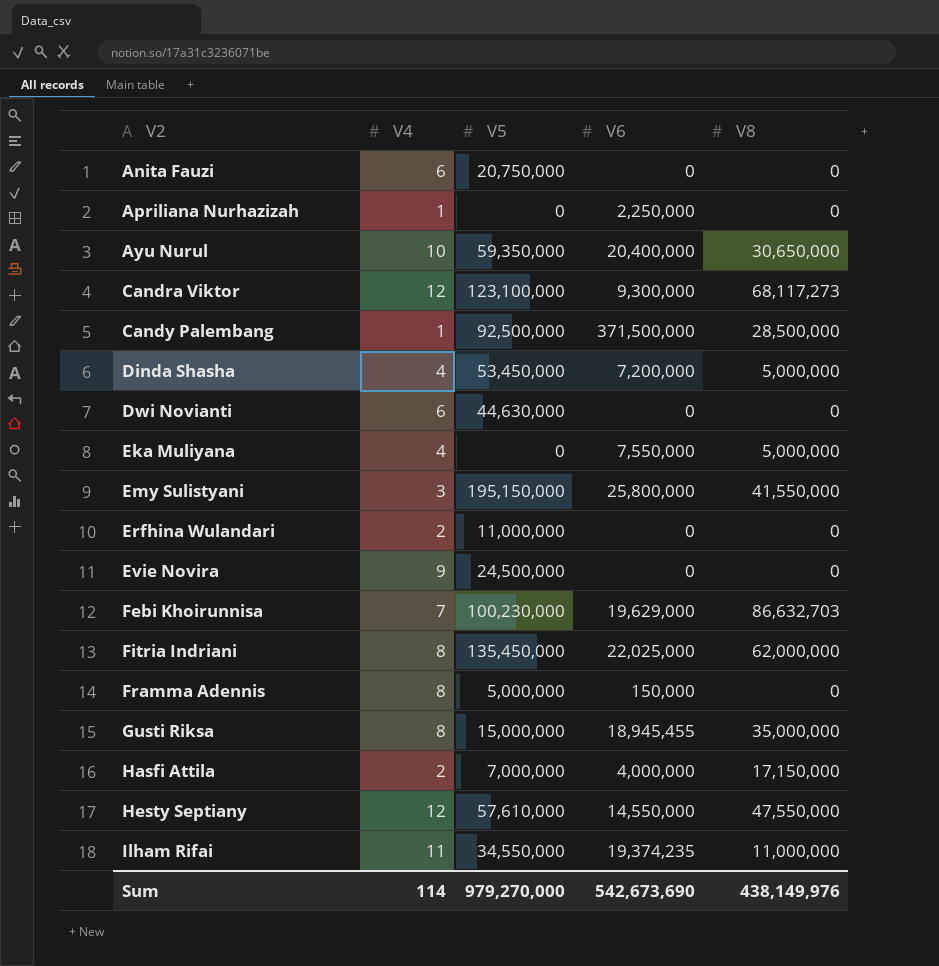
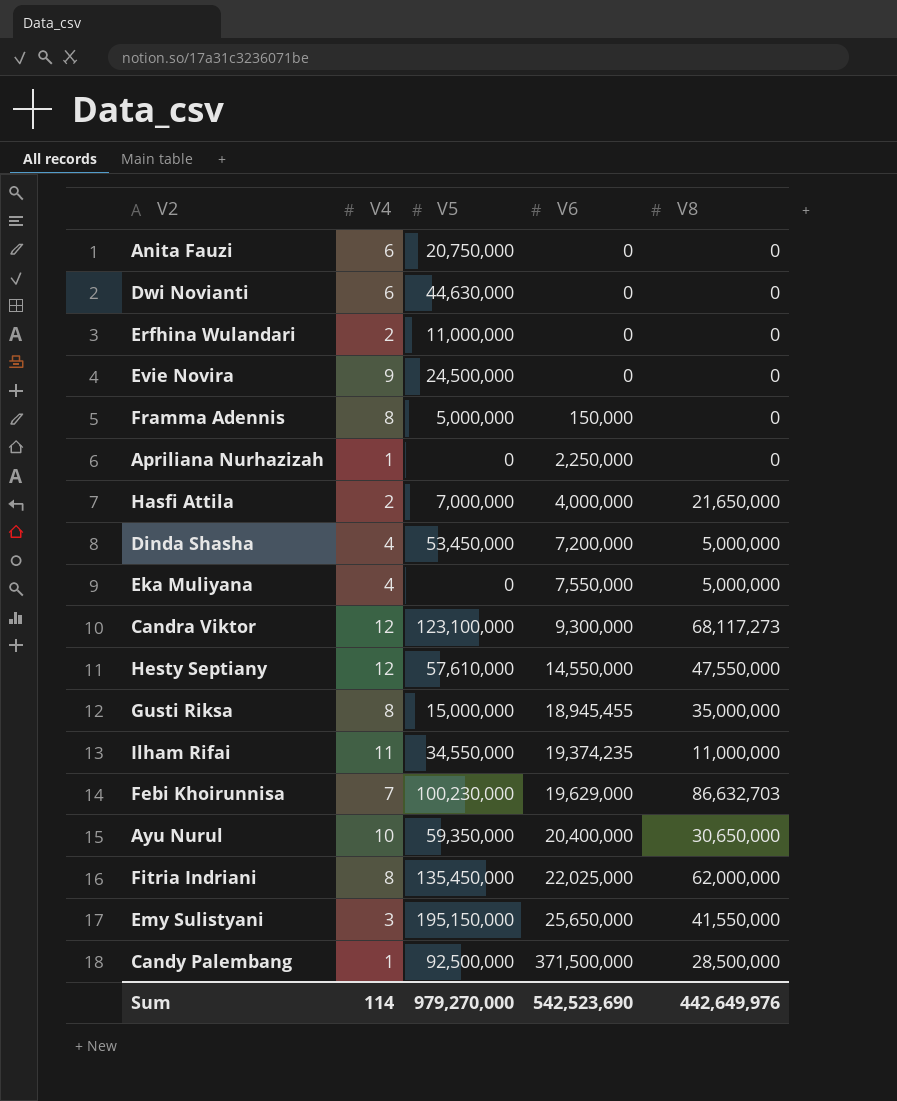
row order: V2 ascending -> V6 ascending
Hasfi Attila | V8: 17,150,000 -> 21,650,000
Emy Sulistyani | V6: 25,800,000 -> 25,650,000
Sum | V6: 542,673,690 -> 542,523,690
Sum | V8: 438,149,976 -> 442,649,976

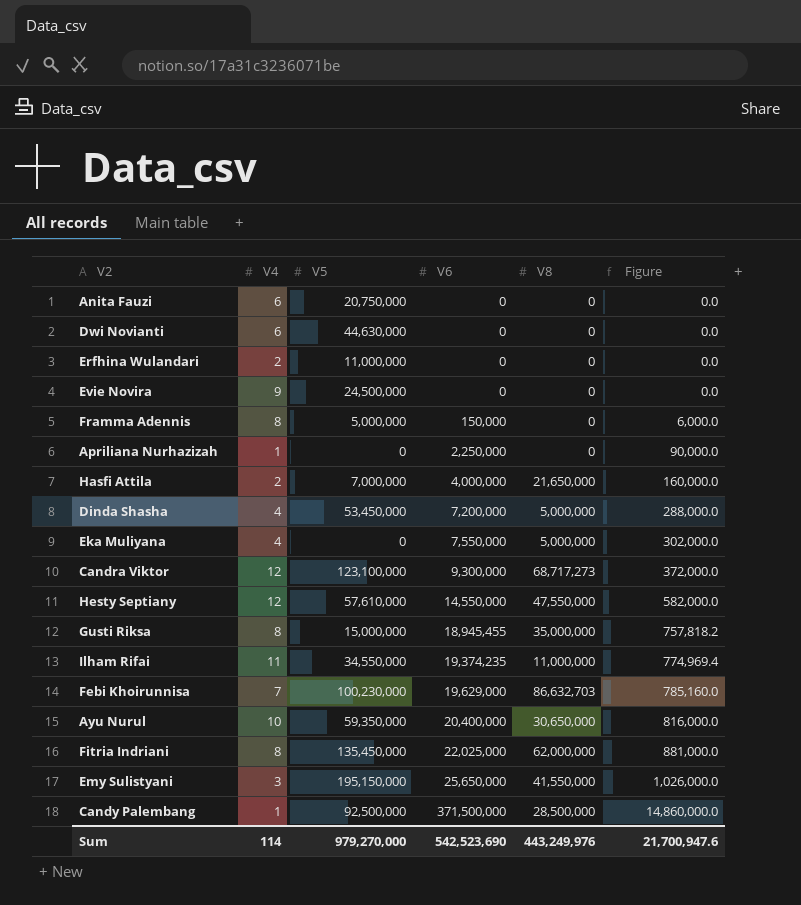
column Figure | formula: none -> [V6] * 0.04
Candra Viktor | V8: 68,117,273 -> 68,717,273
Sum | V8: 442,649,976 -> 443,249,976

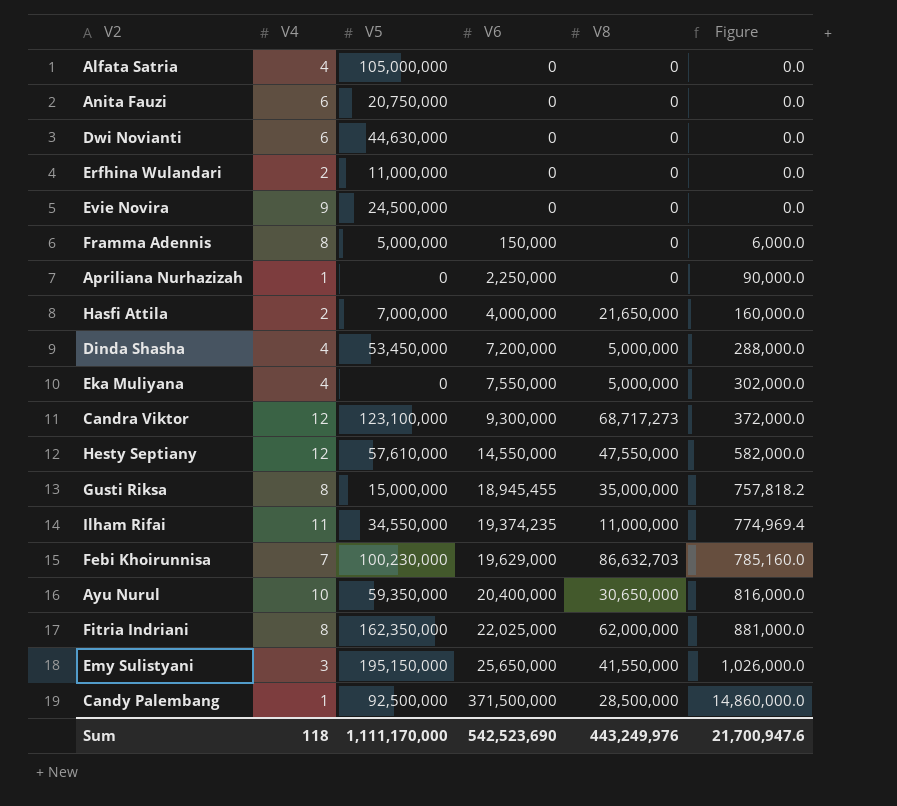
row Alfata Satria: none -> 4 | 105,000,000 | 0 | 0 | 0.0
Fitria Indriani | V5: 135,450,000 -> 162,350,000
Sum | V4: 114 -> 118
Sum | V5: 979,270,000 -> 1,111,170,000

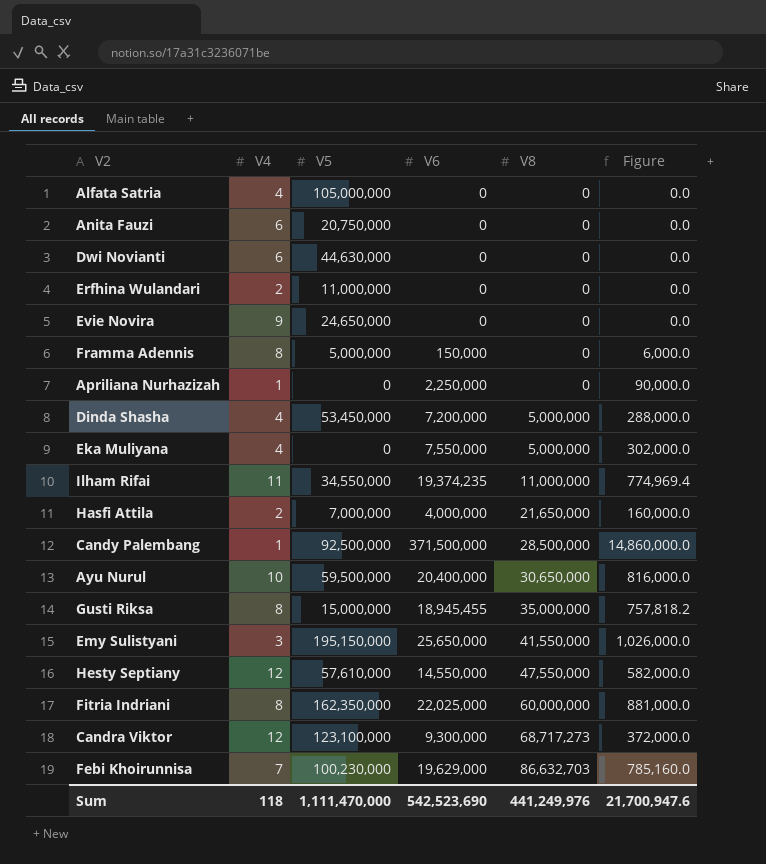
row order: V6 ascending -> V8 ascending
Evie Novira | V5: 24,500,000 -> 24,650,000
Ayu Nurul | V5: 59,350,000 -> 59,500,000
Fitria Indriani | V8: 62,000,000 -> 60,000,000
Sum | V5: 1,111,170,000 -> 1,111,470,000
Sum | V8: 443,249,976 -> 441,249,976

